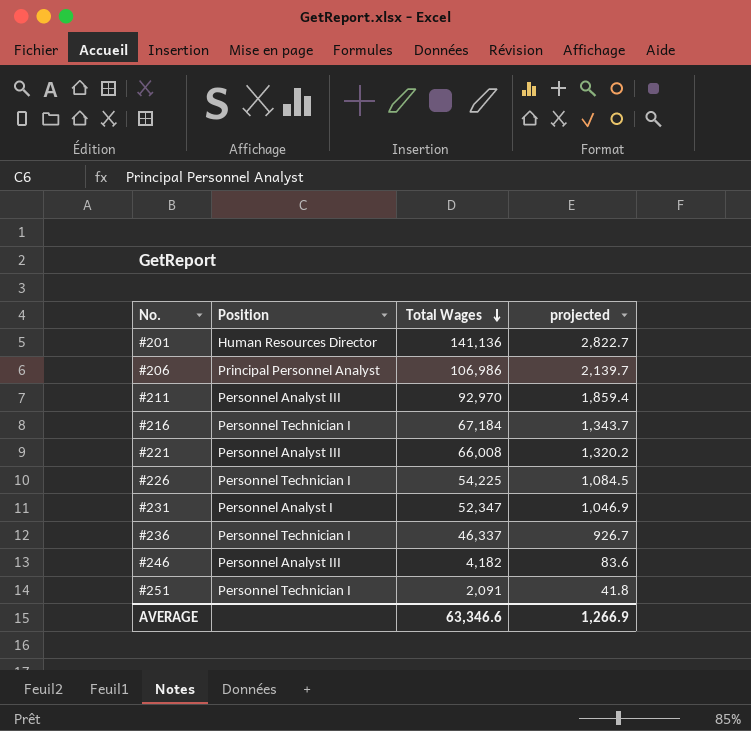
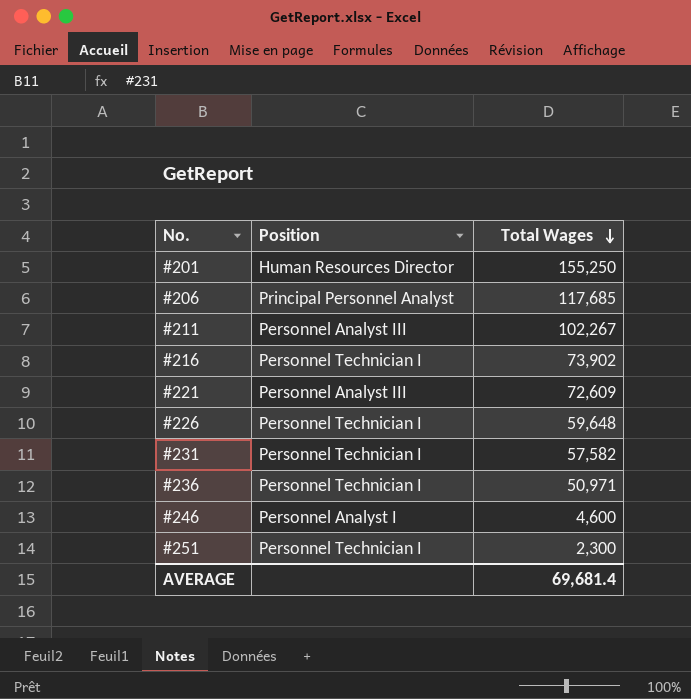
column projected | formula: [Total Wages] * 0.02 -> none
#201 | Total Wages: 141,136 -> 155,250
#206 | Total Wages: 106,986 -> 117,685
#211 | Total Wages: 92,970 -> 102,267
#216 | Total Wages: 67,184 -> 73,902
#221 | Total Wages: 66,008 -> 72,609
#226 | Total Wages: 54,225 -> 59,648
#231 | Position: Personnel Analyst I -> Personnel Technician I
#231 | Total Wages: 52,347 -> 57,582
#236 | Total Wages: 46,337 -> 50,971
#246 | Position: Personnel Analyst III -> Personnel Analyst I
#246 | Total Wages: 4,182 -> 4,600
#251 | Total Wages: 2,091 -> 2,300
AVERAGE | Total Wages: 63,346.6 -> 69,681.4

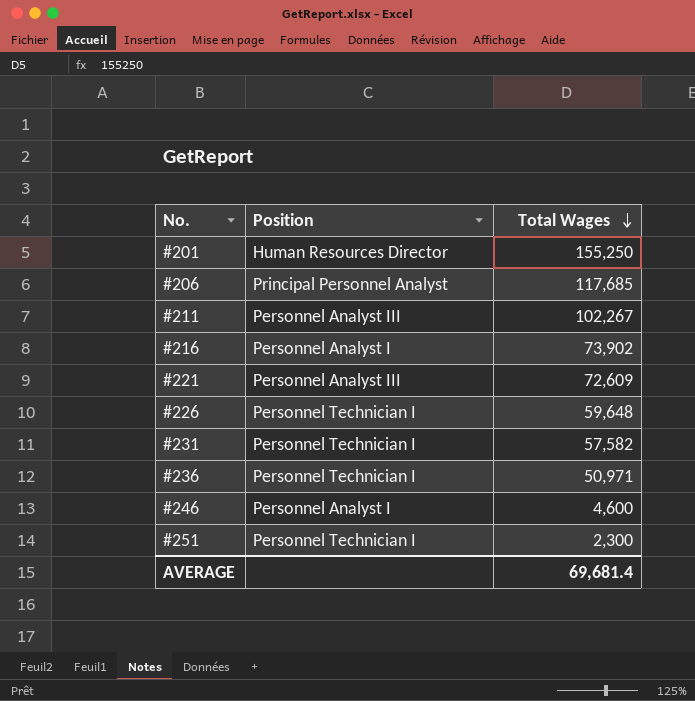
#216 | Position: Personnel Technician I -> Personnel Analyst I

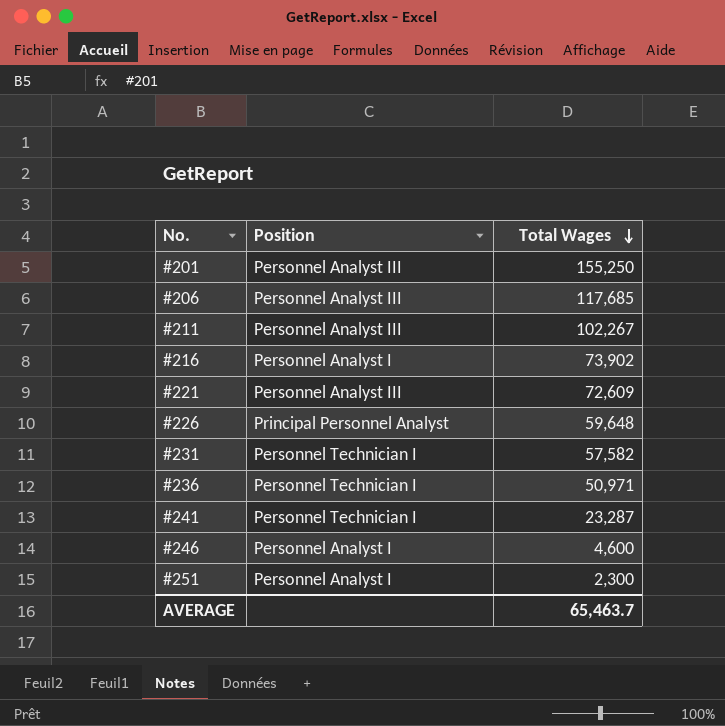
#201 | Position: Human Resources Director -> Personnel Analyst III
#206 | Position: Principal Personnel Analyst -> Personnel Analyst III
#226 | Position: Personnel Technician I -> Principal Personnel Analyst
row #241: none -> Personnel Technician I | 23,287
#251 | Position: Personnel Technician I -> Personnel Analyst I
AVERAGE | Total Wages: 69,681.4 -> 65,463.7

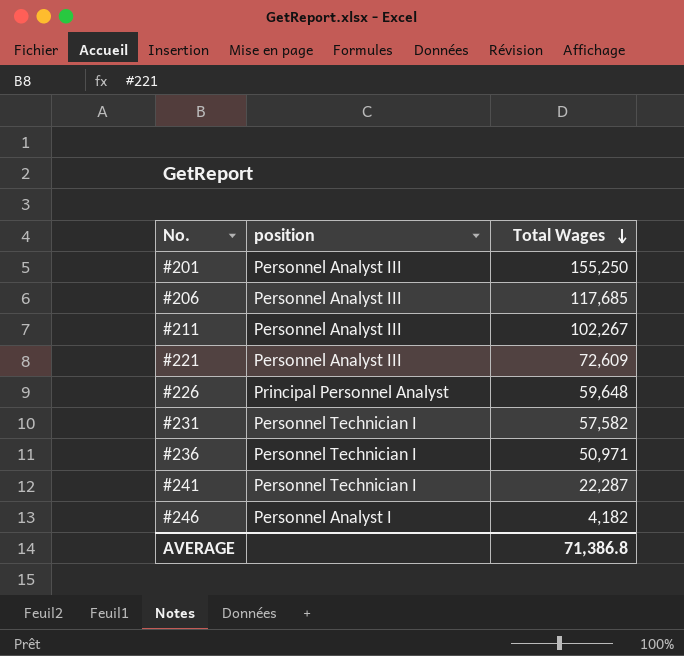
column name: Position -> position
row #216: Personnel Analyst I | 73,902 -> none
row #251: Personnel Analyst I | 2,300 -> none
#241 | Total Wages: 23,287 -> 22,287
#246 | Total Wages: 4,600 -> 4,182
AVERAGE | Total Wages: 65,463.7 -> 71,386.8

